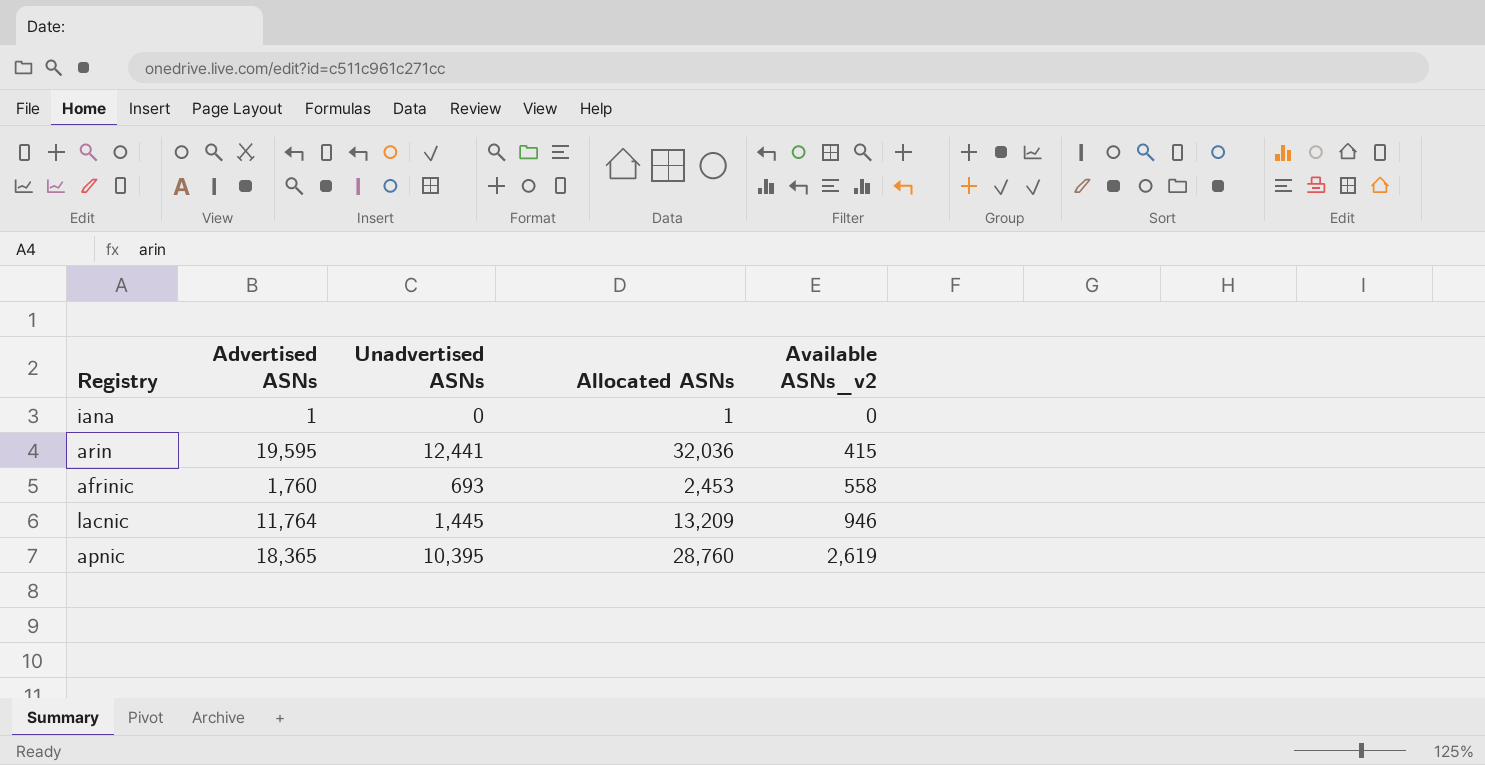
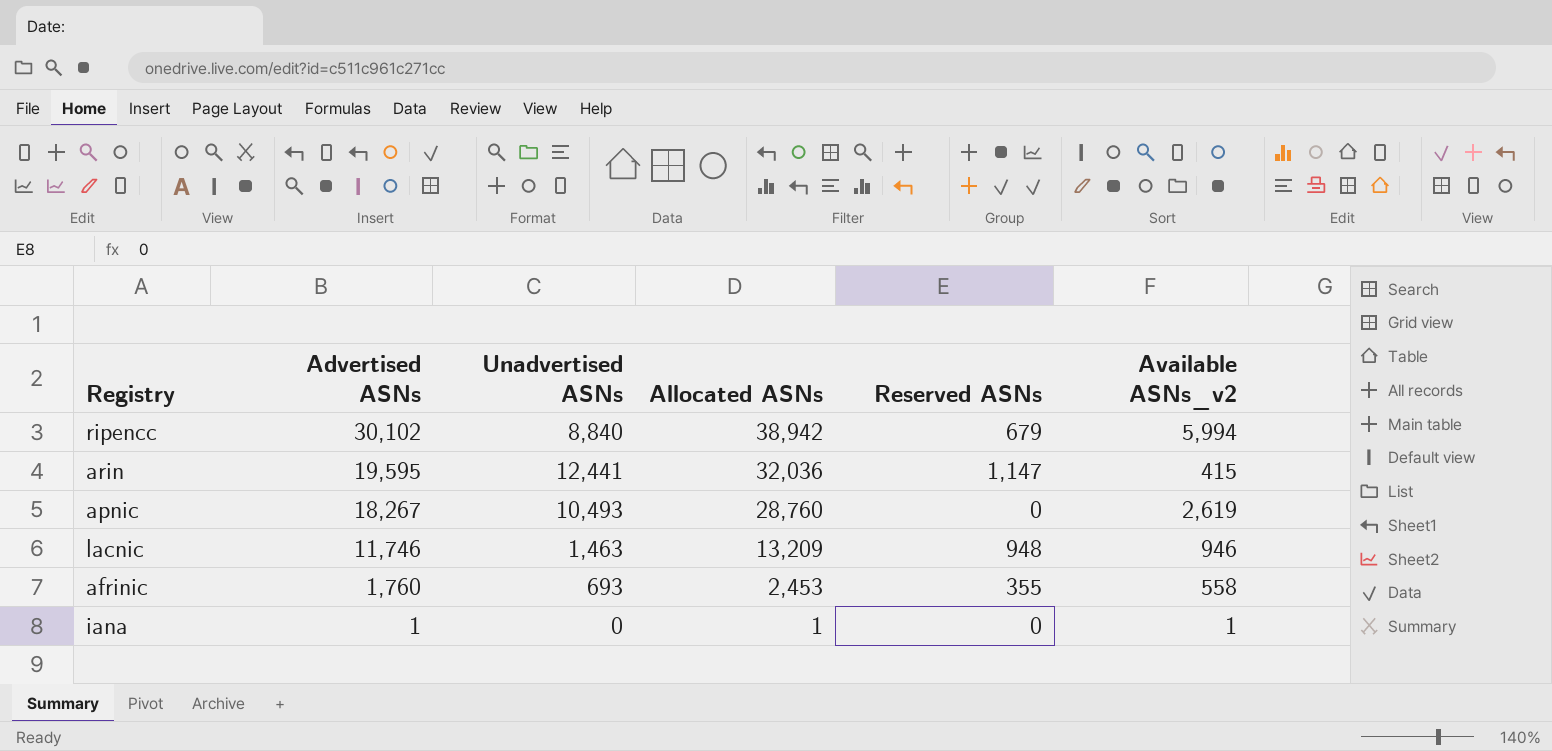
row order: Available ASNs_v2 ascending -> Advertised ASNs descending
column Reserved ASNs | position: none -> 5
row ripencc: none -> 30,102 | 8,840 | 38,942 | 679 | 5,994
apnic | Advertised ASNs: 18,365 -> 18,267
apnic | Unadvertised ASNs: 10,395 -> 10,493
lacnic | Advertised ASNs: 11,764 -> 11,746
lacnic | Unadvertised ASNs: 1,445 -> 1,463
iana | Available ASNs_v2: 0 -> 1

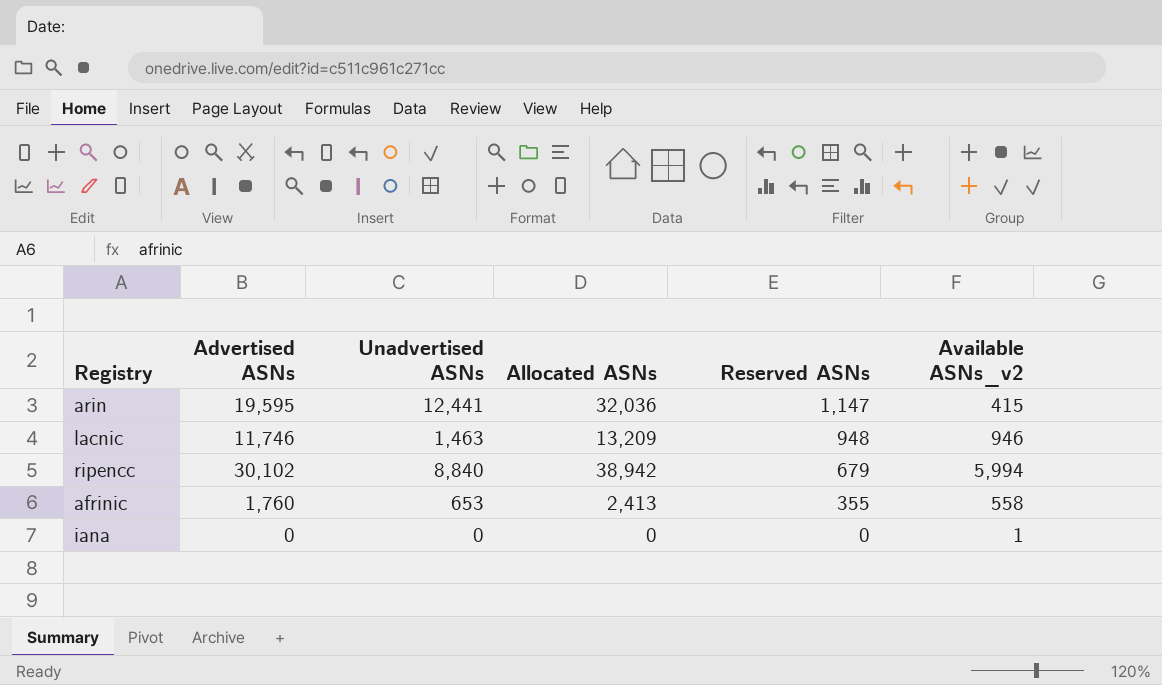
row order: Advertised ASNs descending -> Reserved ASNs descending
row apnic: 18,267 | 10,493 | 28,760 | 0 | 2,619 -> none
afrinic | Unadvertised ASNs: 693 -> 653
afrinic | Allocated ASNs: 2,453 -> 2,413
iana | Advertised ASNs: 1 -> 0
iana | Allocated ASNs: 1 -> 0

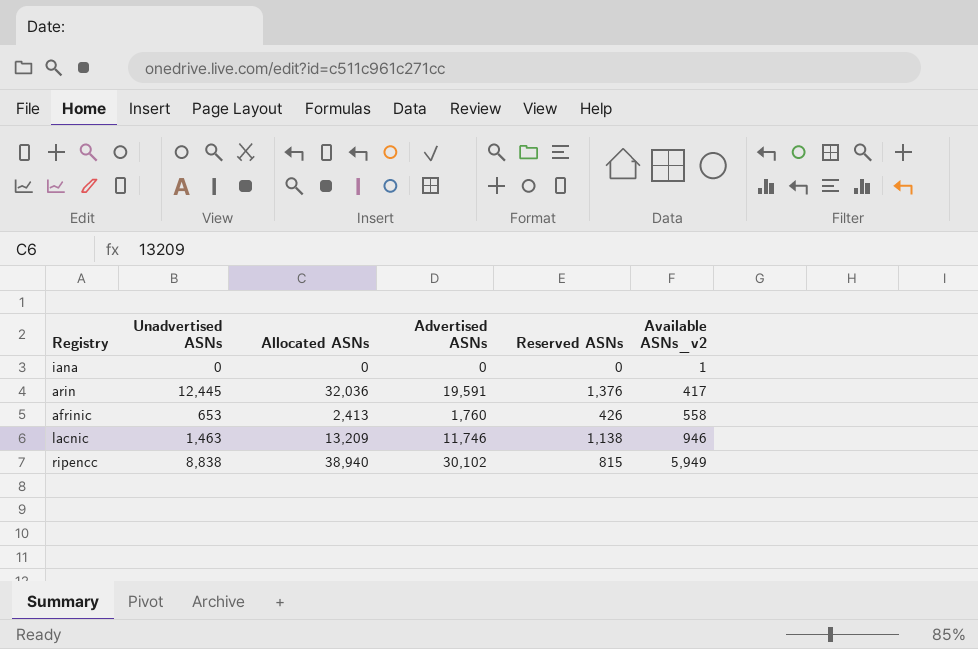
row order: Reserved ASNs descending -> Available ASNs_v2 ascending
column Advertised ASNs | position: 2 -> 4
arin | Unadvertised ASNs: 12,441 -> 12,445
arin | Advertised ASNs: 19,595 -> 19,591
arin | Reserved ASNs: 1,147 -> 1,376
arin | Available ASNs_v2: 415 -> 417
afrinic | Reserved ASNs: 355 -> 426
lacnic | Reserved ASNs: 948 -> 1,138
ripencc | Unadvertised ASNs: 8,840 -> 8,838
ripencc | Allocated ASNs: 38,942 -> 38,940
ripencc | Reserved ASNs: 679 -> 815
ripencc | Available ASNs_v2: 5,994 -> 5,949

